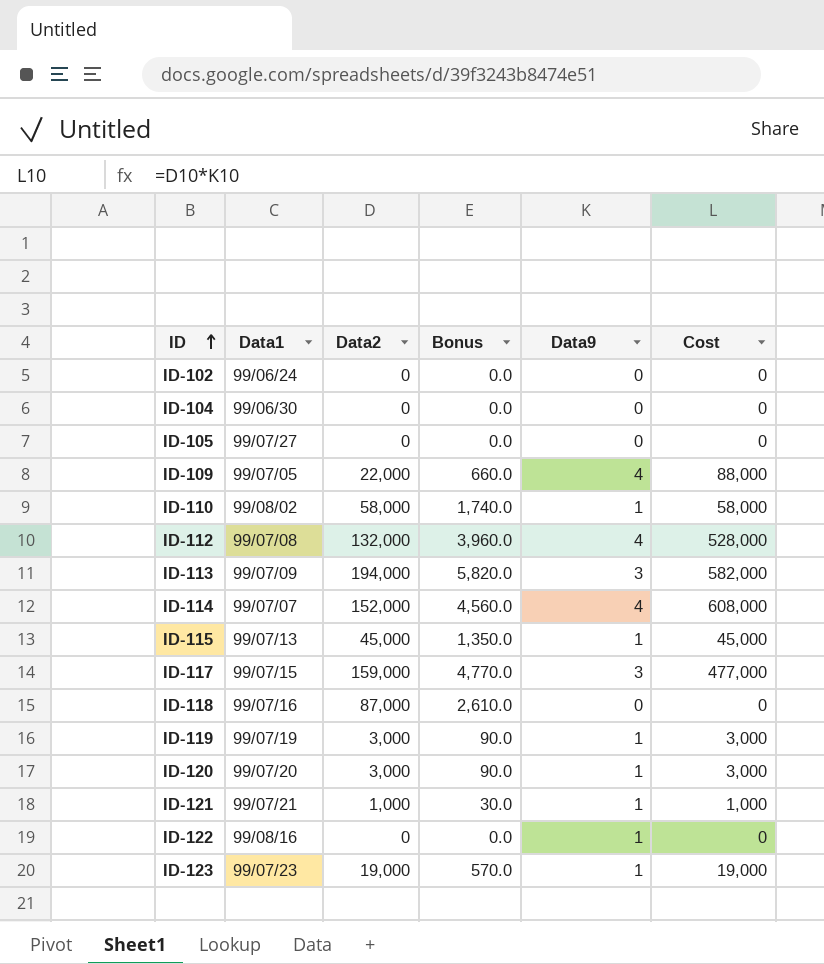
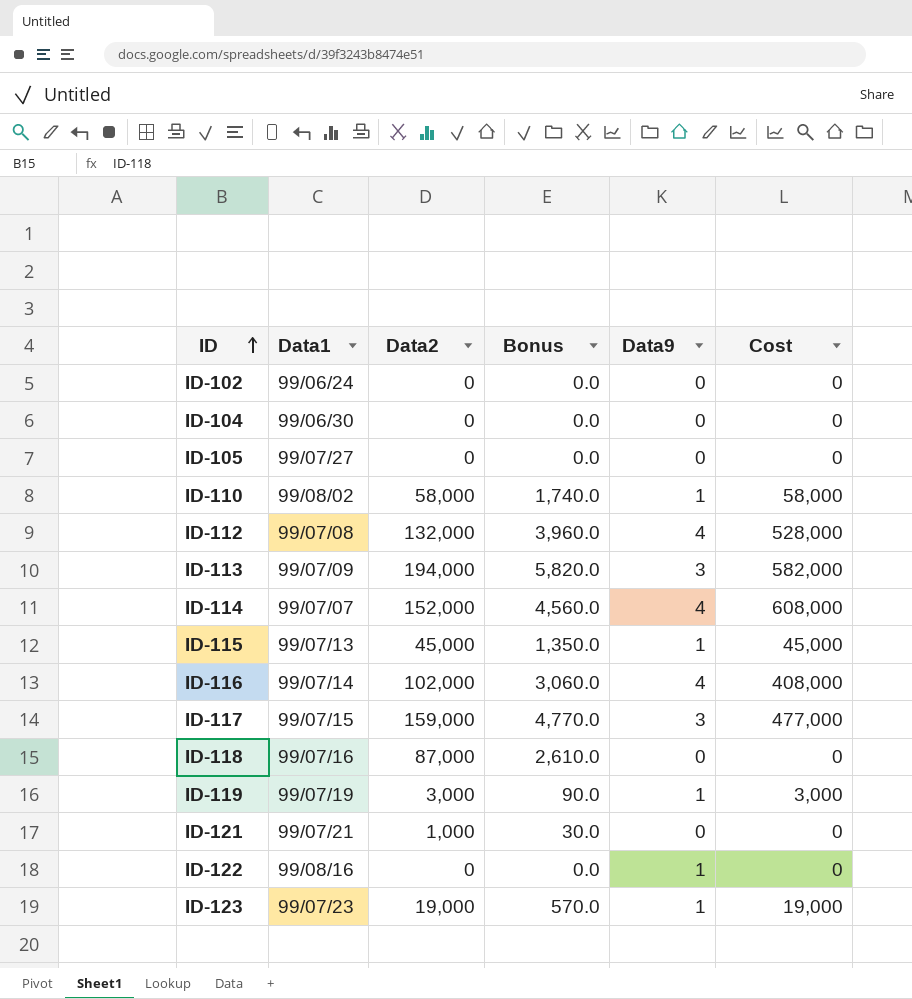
row ID-109: 99/07/05 | 22,000 | 660.0 | 4 | 88,000 -> none
row ID-120: 99/07/20 | 3,000 | 90.0 | 1 | 3,000 -> none
row ID-116: none -> 99/07/14 | 102,000 | 3,060.0 | 4 | 408,000
ID-121 | Data9: 1 -> 0
ID-121 | Cost: 1,000 -> 0

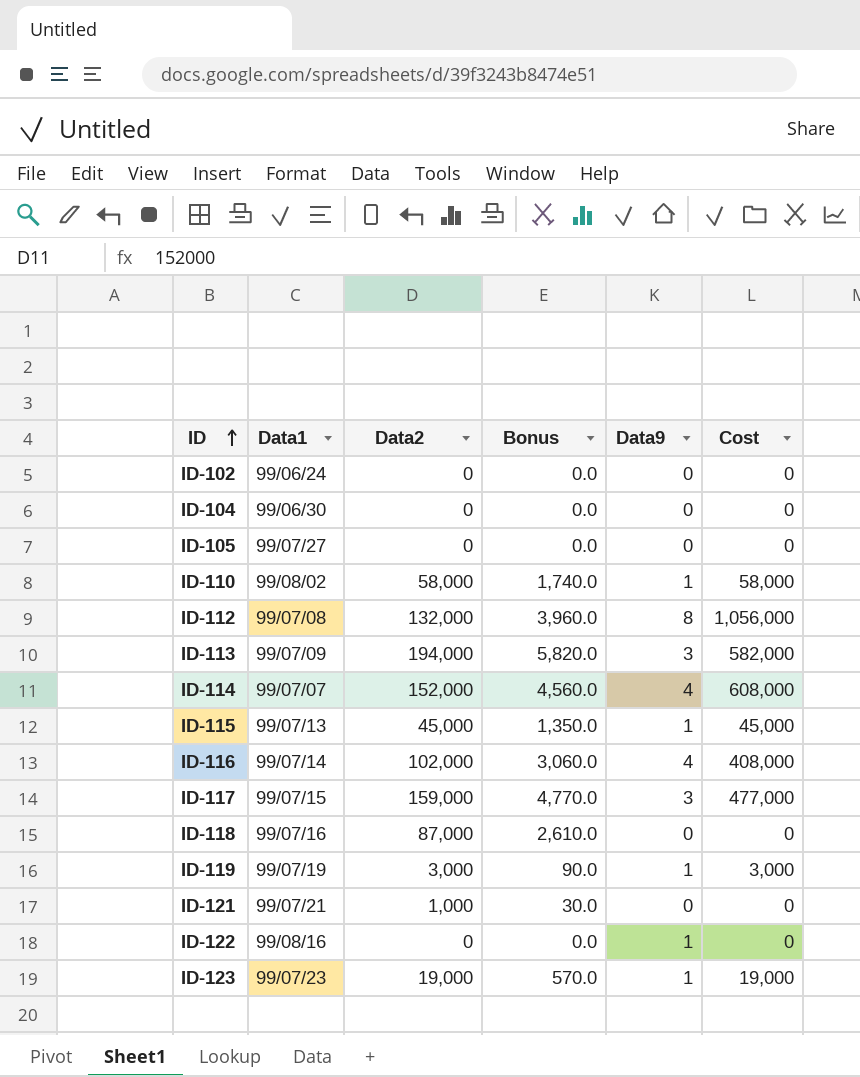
ID-112 | Data9: 4 -> 8
ID-112 | Cost: 528,000 -> 1,056,000

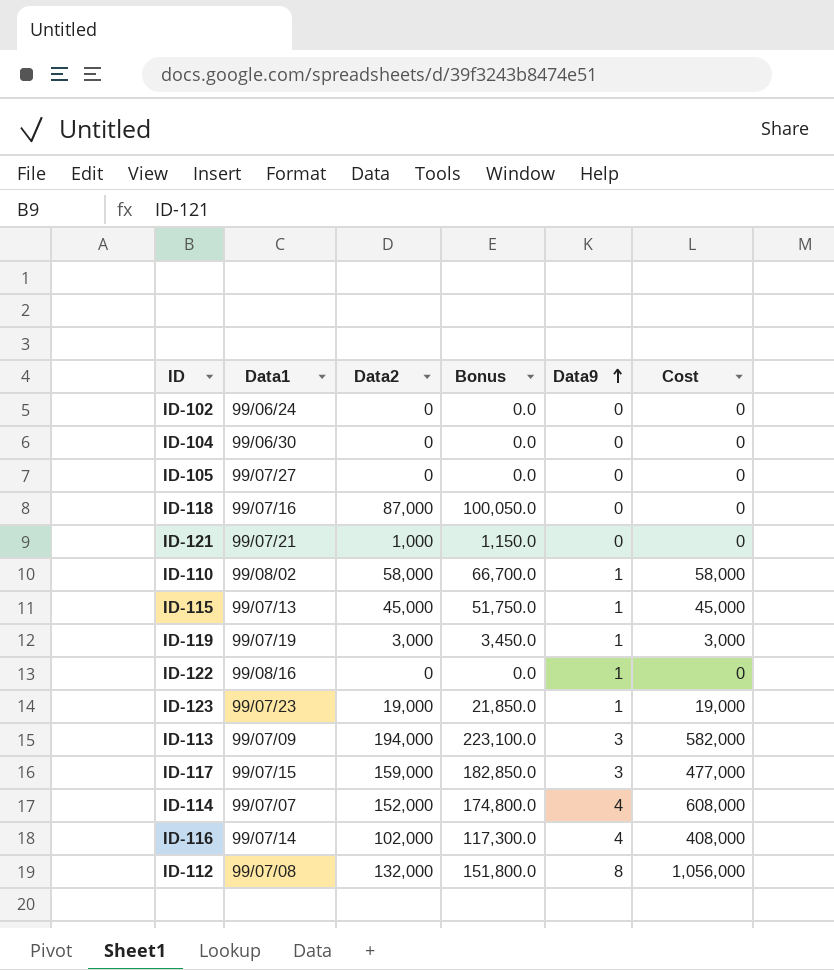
row order: ID ascending -> Data9 ascending
column Bonus | formula: [Data2] * 0.03 -> [Data2] * 1.15

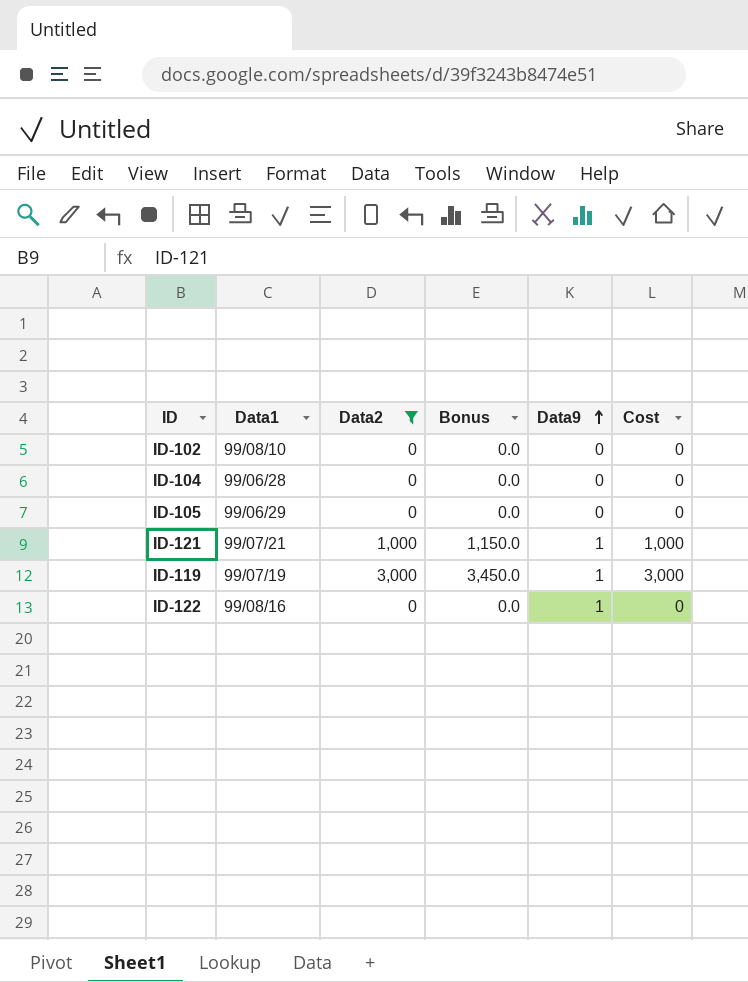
filter: none -> Data2 <= 3,000
ID-102 | Data1: 99/06/24 -> 99/08/10
ID-104 | Data1: 99/06/30 -> 99/06/28
ID-105 | Data1: 99/07/27 -> 99/06/29
ID-121 | Data9: 0 -> 1
ID-121 | Cost: 0 -> 1,000

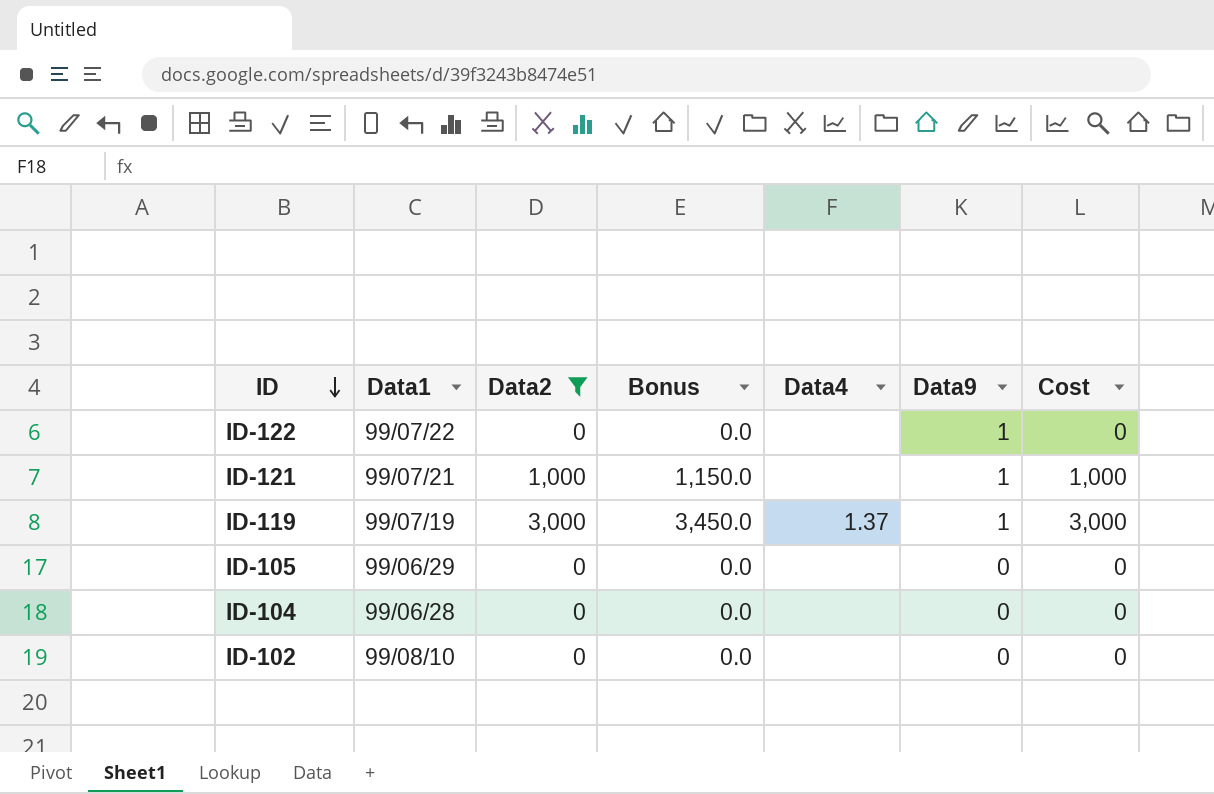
row order: Data9 ascending -> ID descending
column Data4 | position: none -> 5
ID-122 | Data1: 99/08/16 -> 99/07/22

